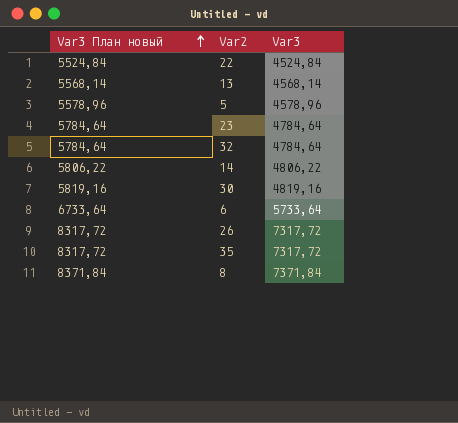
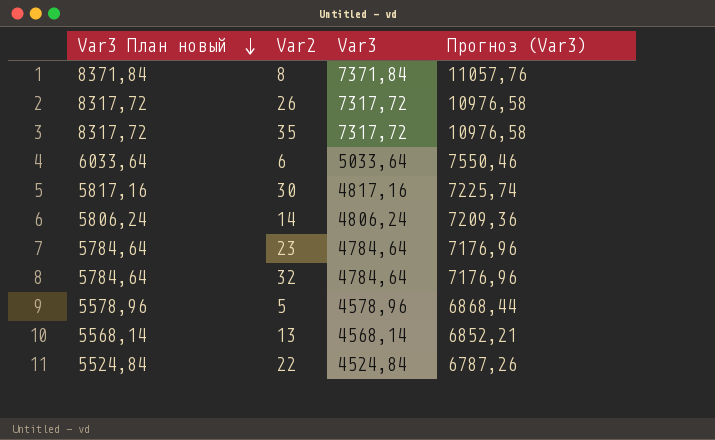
row order: Var3 План новый ascending -> Var3 План новый descending
column Прогноз (Var3) | formula: none -> [Var3] * 1,5
6 | Var3 План новый: 6733,64 -> 6033,64
6 | Var3: 5733,64 -> 5033,64
30 | Var3 План новый: 5819,16 -> 5817,16
30 | Var3: 4819,16 -> 4817,16
14 | Var3 План новый: 5806,22 -> 5806,24
14 | Var3: 4806,22 -> 4806,24

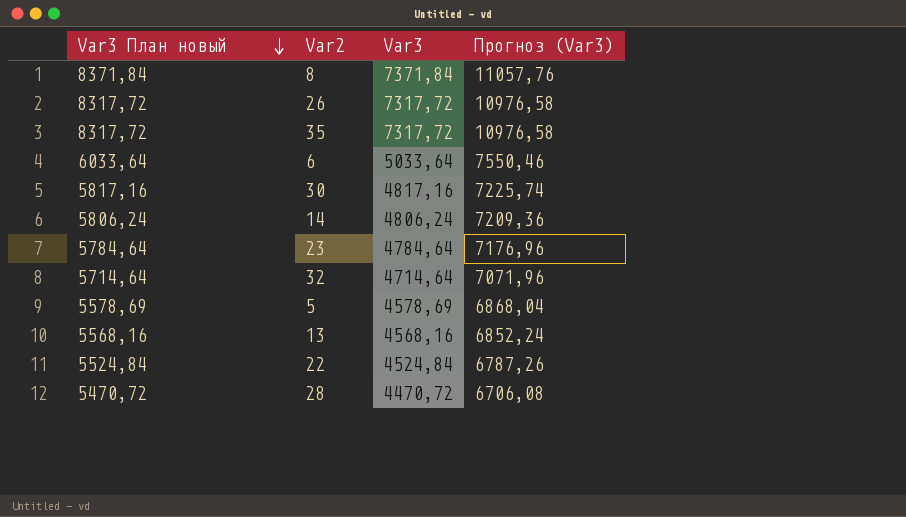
32 | Var3 План новый: 5784,64 -> 5714,64
32 | Var3: 4784,64 -> 4714,64
32 | Прогноз (Var3): 7176,96 -> 7071,96
5 | Var3 План новый: 5578,96 -> 5578,69
5 | Var3: 4578,96 -> 4578,69
5 | Прогноз (Var3): 6868,44 -> 6868,04
13 | Var3 План новый: 5568,14 -> 5568,16
13 | Var3: 4568,14 -> 4568,16
13 | Прогноз (Var3): 6852,21 -> 6852,24
row 28: none -> 5470,72 | 4470,72 | 6706,08

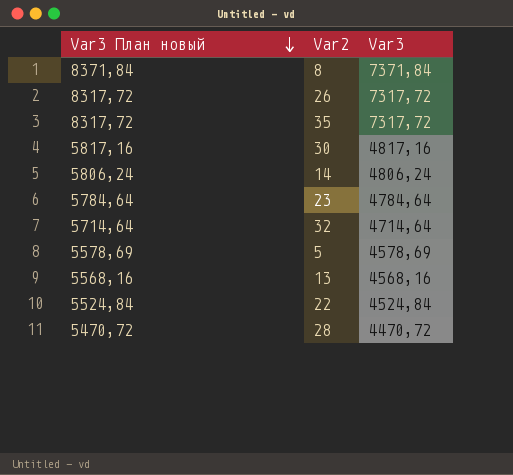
column Прогноз (Var3) | formula: [Var3] * 1,5 -> none
row 6: 6033,64 | 5033,64 | 7550,46 -> none

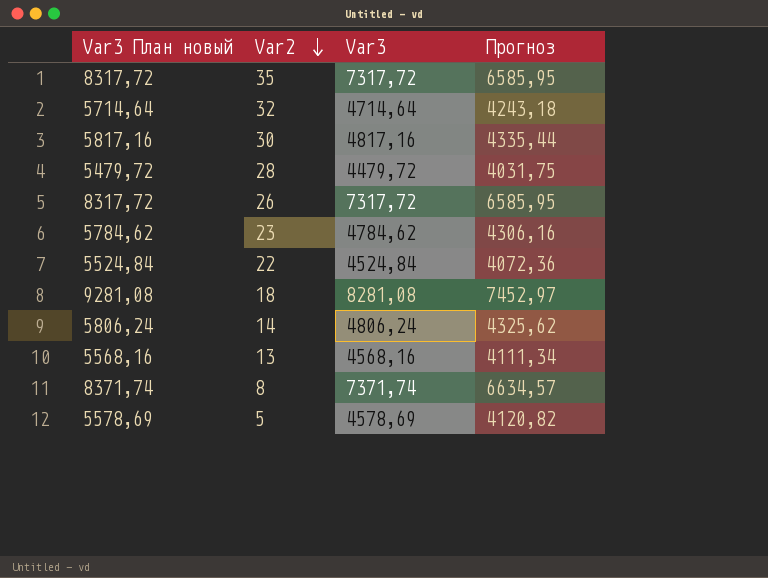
row order: Var3 План новый descending -> Var2 descending
column Прогноз | formula: none -> [Var3] * 0,9
28 | Var3 План новый: 5470,72 -> 5479,72
28 | Var3: 4470,72 -> 4479,72
23 | Var3 План новый: 5784,64 -> 5784,62
23 | Var3: 4784,64 -> 4784,62
row 18: none -> 9281,08 | 8281,08 | 7452,97
8 | Var3 План новый: 8371,84 -> 8371,74
8 | Var3: 7371,84 -> 7371,74

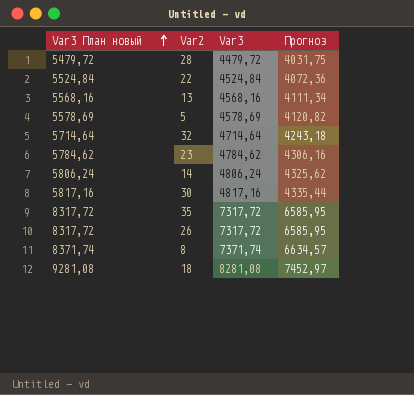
row order: Var2 descending -> Var3 План новый ascending

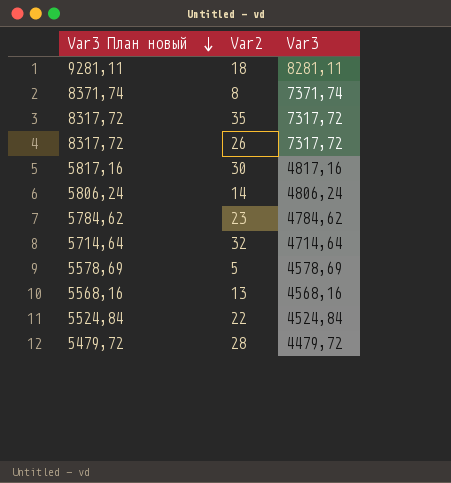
row order: Var3 План новый ascending -> Var3 План новый descending
column Прогноз | formula: [Var3] * 0,9 -> none
18 | Var3 План новый: 9281,08 -> 9281,11
18 | Var3: 8281,08 -> 8281,11

